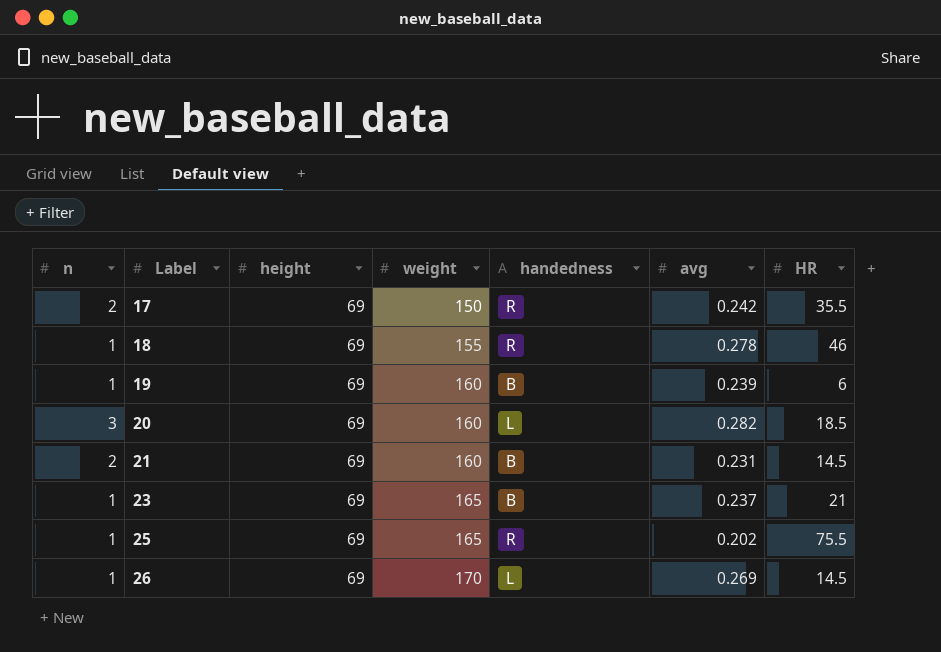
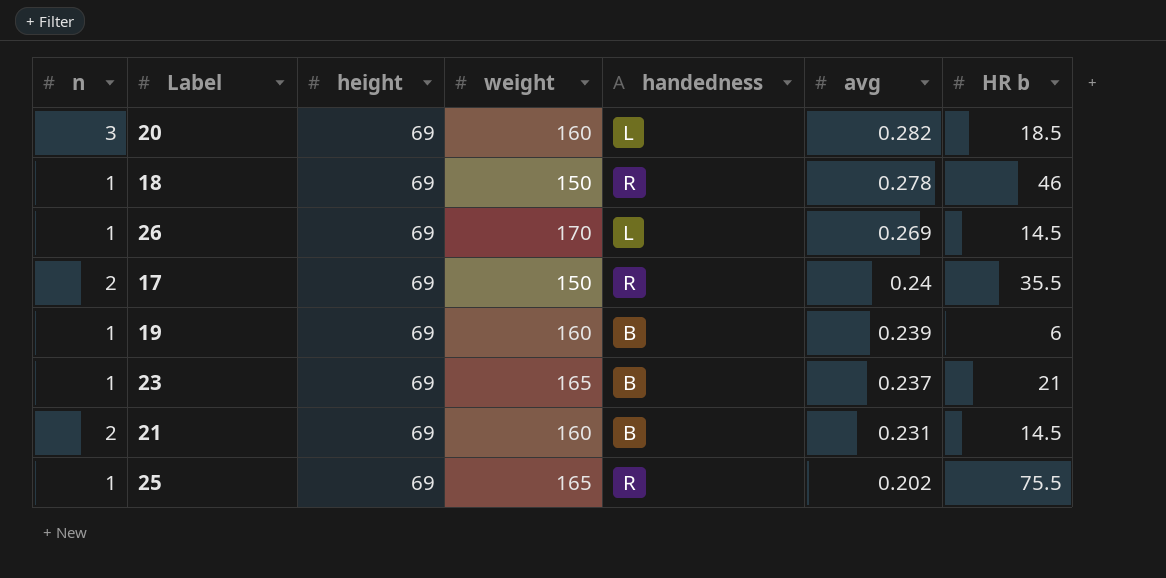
row order: Label ascending -> avg descending
column name: HR -> HR b
18 | weight: 155 -> 150
17 | avg: 0.242 -> 0.24

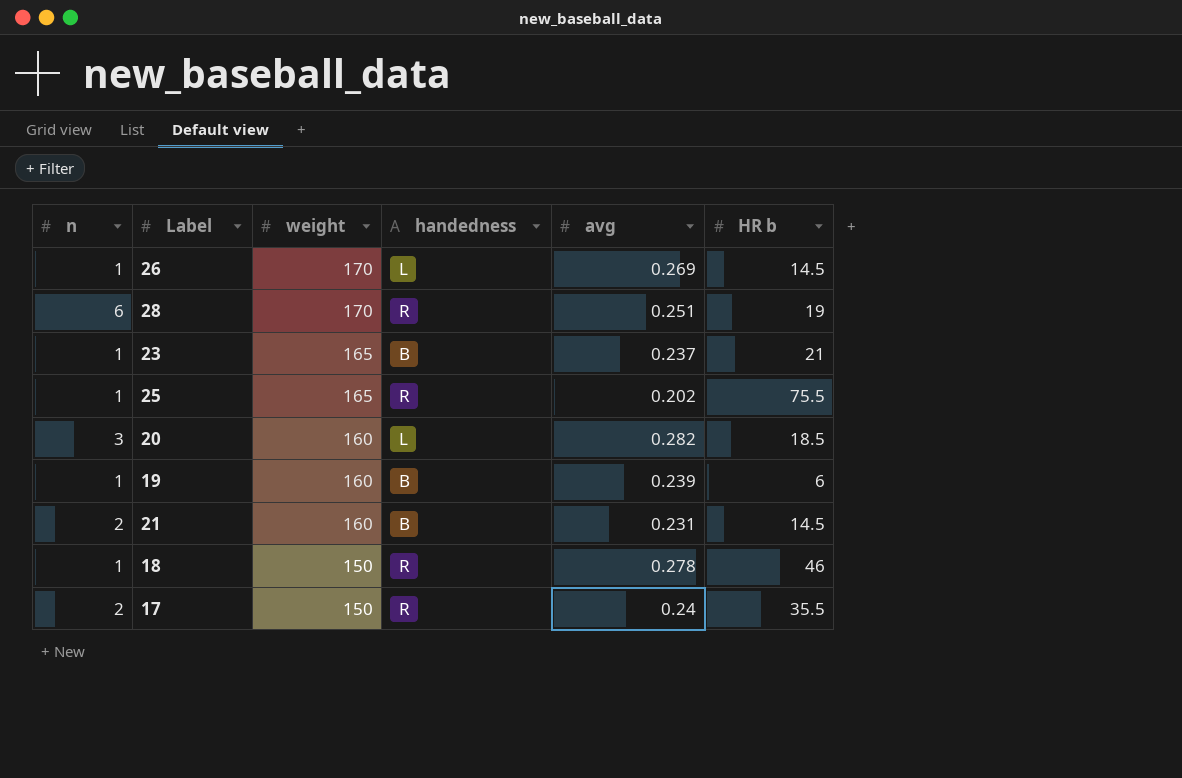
row order: avg descending -> weight descending
column height | position: 3 -> none
row 28: none -> 6 | 170 | R | 0.251 | 19

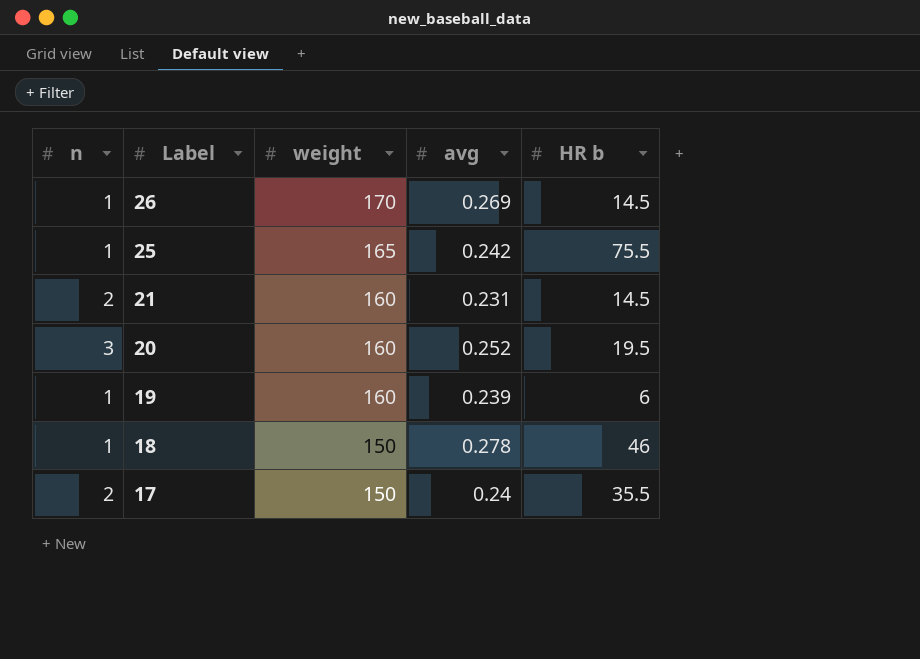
row order: weight descending -> Label descending
column handedness | position: 4 -> none
row 28: 6 | 170 | R | 0.251 | 19 -> none
row 23: 1 | 165 | B | 0.237 | 21 -> none
25 | avg: 0.202 -> 0.242
20 | avg: 0.282 -> 0.252
20 | HR b: 18.5 -> 19.5

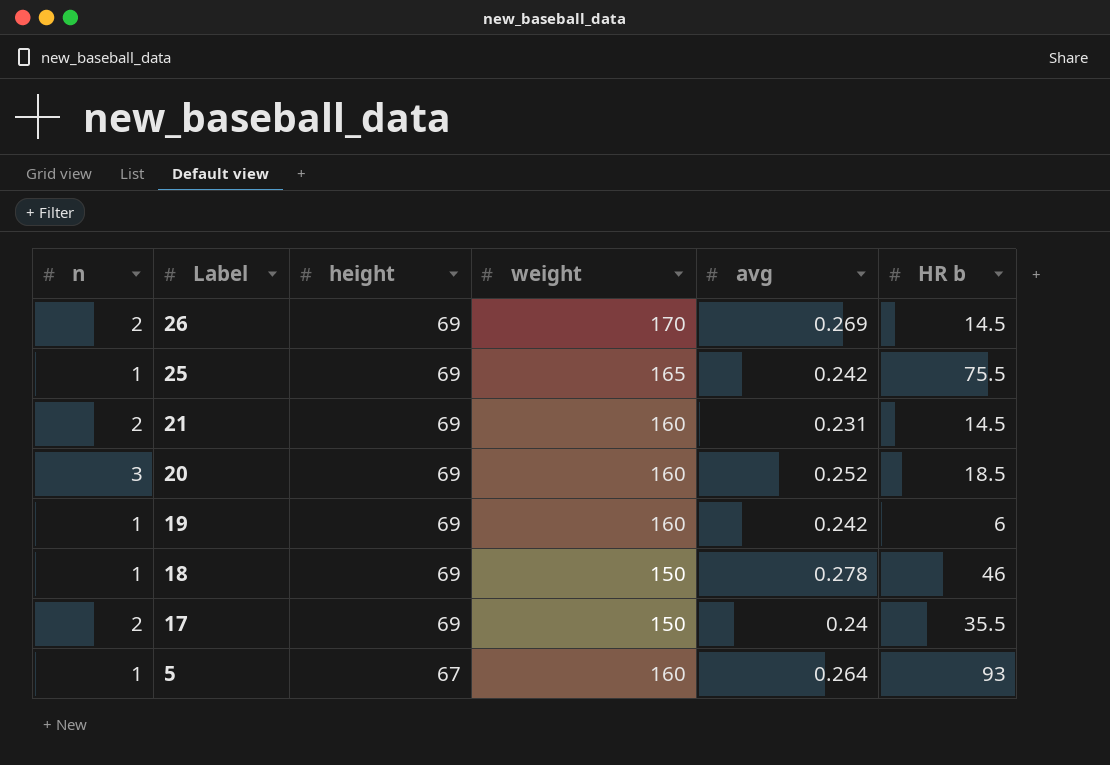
column height | position: none -> 3
26 | n: 1 -> 2
20 | HR b: 19.5 -> 18.5
19 | avg: 0.239 -> 0.242
row 5: none -> 1 | 67 | 160 | 0.264 | 93

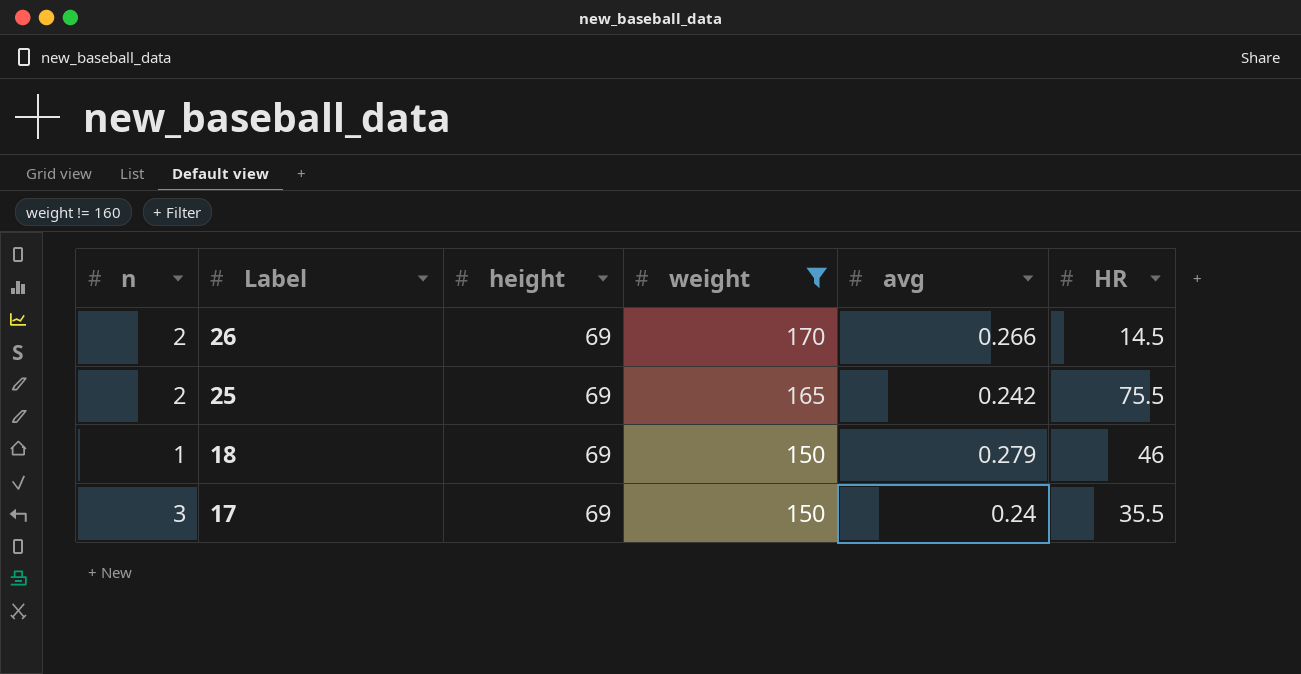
filter: none -> weight != 160
column name: HR b -> HR
26 | avg: 0.269 -> 0.266
25 | n: 1 -> 2
18 | avg: 0.278 -> 0.279
17 | n: 2 -> 3

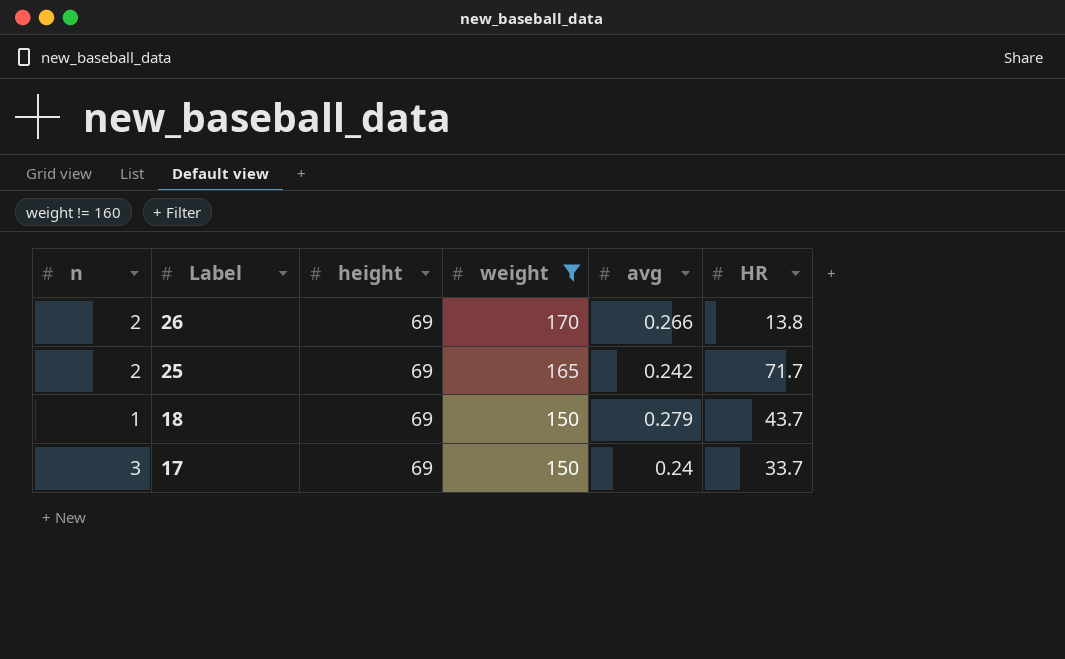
26 | HR: 14.5 -> 13.8
25 | HR: 75.5 -> 71.7
18 | HR: 46 -> 43.7
17 | HR: 35.5 -> 33.7

